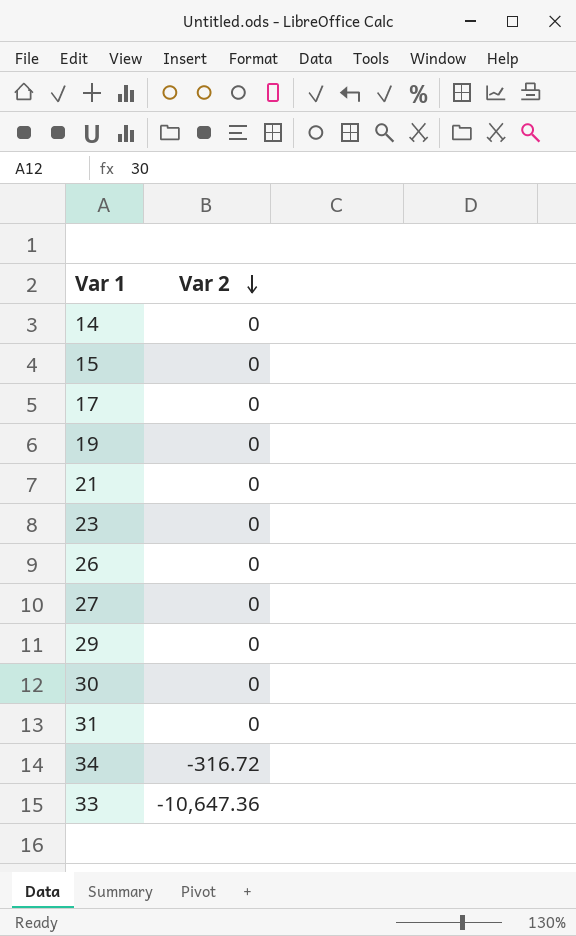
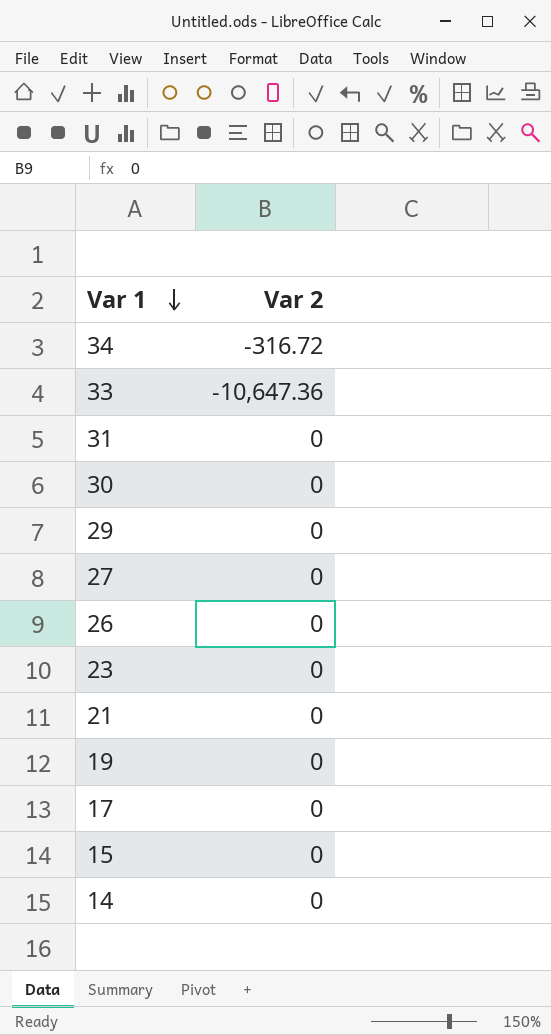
row order: Var 2 descending -> Var 1 descending

